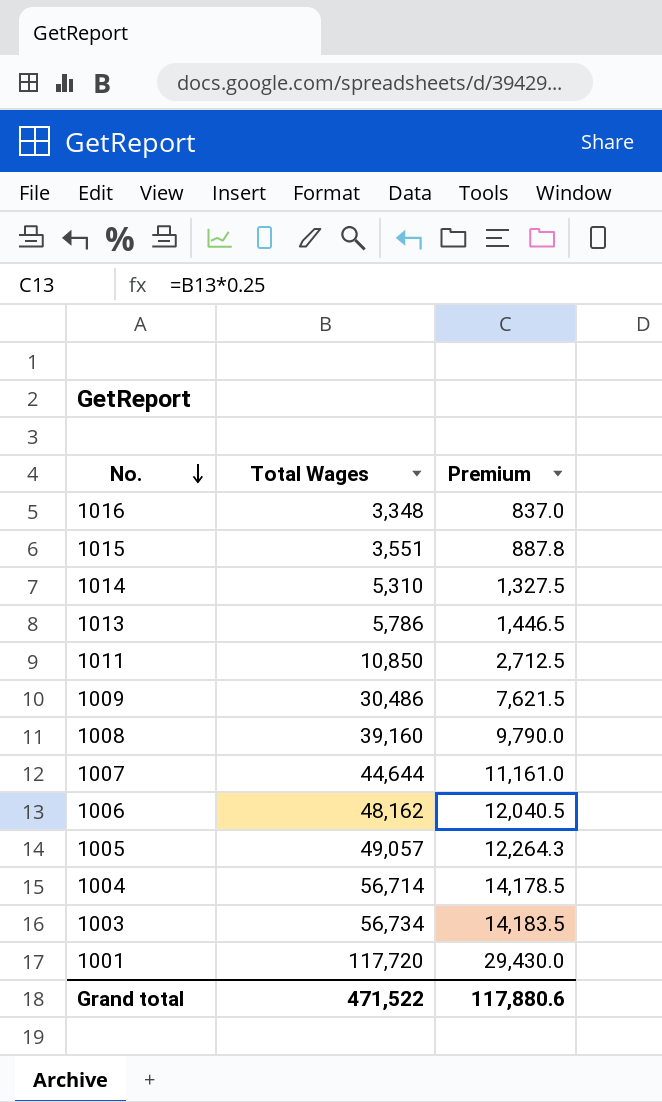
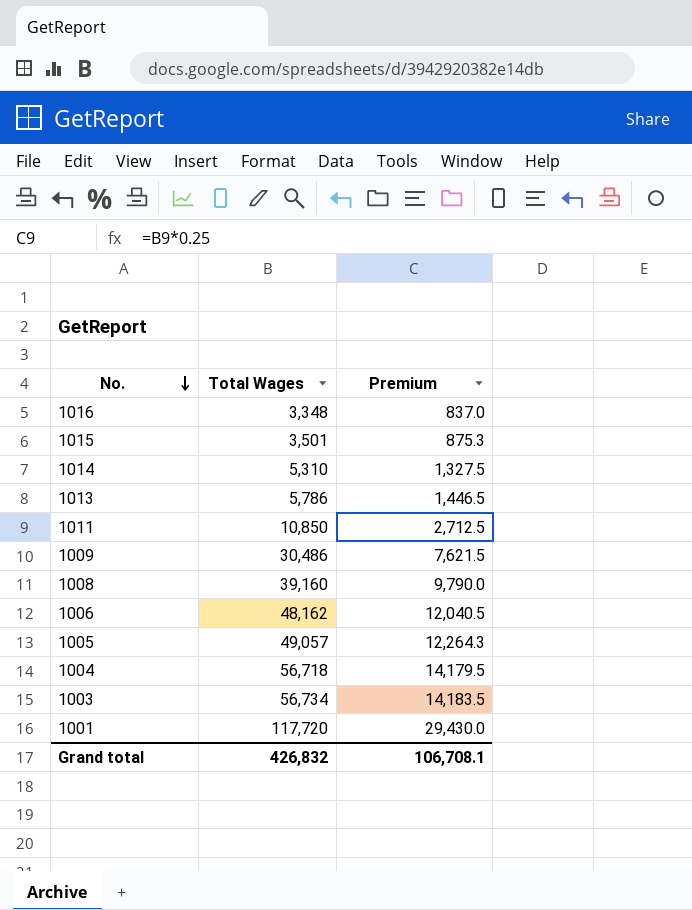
row 1007: 44,644 | 11,161.0 -> none
1015 | Total Wages: 3,551 -> 3,501
1015 | Premium: 887.8 -> 875.3
1004 | Total Wages: 56,714 -> 56,718
1004 | Premium: 14,178.5 -> 14,179.5
Grand total | Total Wages: 471,522 -> 426,832
Grand total | Premium: 117,880.6 -> 106,708.1

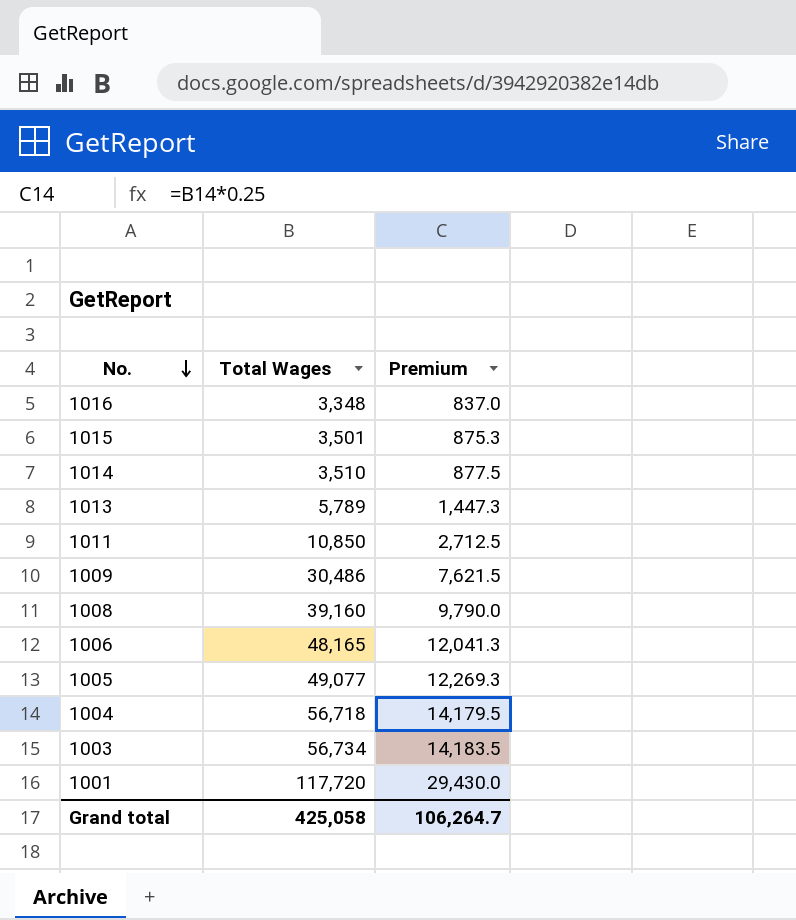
1014 | Total Wages: 5,310 -> 3,510
1014 | Premium: 1,327.5 -> 877.5
1013 | Total Wages: 5,786 -> 5,789
1013 | Premium: 1,446.5 -> 1,447.3
1006 | Total Wages: 48,162 -> 48,165
1006 | Premium: 12,040.5 -> 12,041.3
1005 | Total Wages: 49,057 -> 49,077
1005 | Premium: 12,264.3 -> 12,269.3
Grand total | Total Wages: 426,832 -> 425,058
Grand total | Premium: 106,708.1 -> 106,264.7

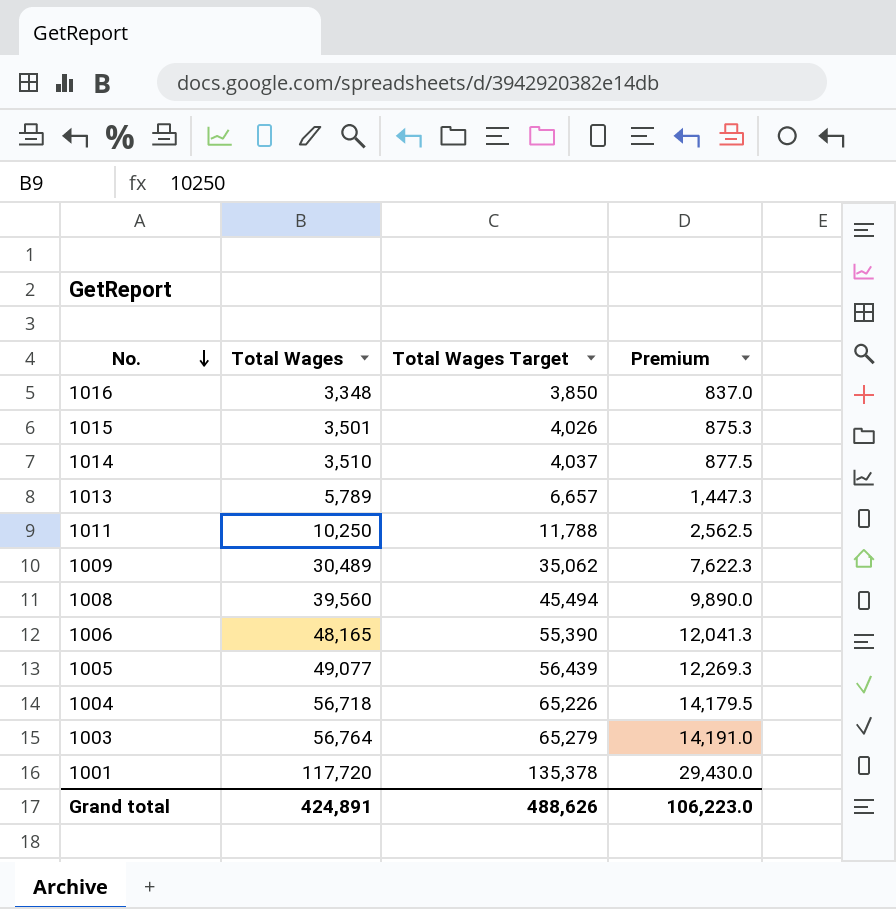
column Total Wages Target | formula: none -> [Total Wages] * 1.15
1011 | Total Wages: 10,850 -> 10,250
1011 | Premium: 2,712.5 -> 2,562.5
1009 | Total Wages: 30,486 -> 30,489
1009 | Premium: 7,621.5 -> 7,622.3
1008 | Total Wages: 39,160 -> 39,560
1008 | Premium: 9,790.0 -> 9,890.0
1003 | Total Wages: 56,734 -> 56,764
1003 | Premium: 14,183.5 -> 14,191.0
Grand total | Total Wages: 425,058 -> 424,891
Grand total | Premium: 106,264.7 -> 106,223.0

